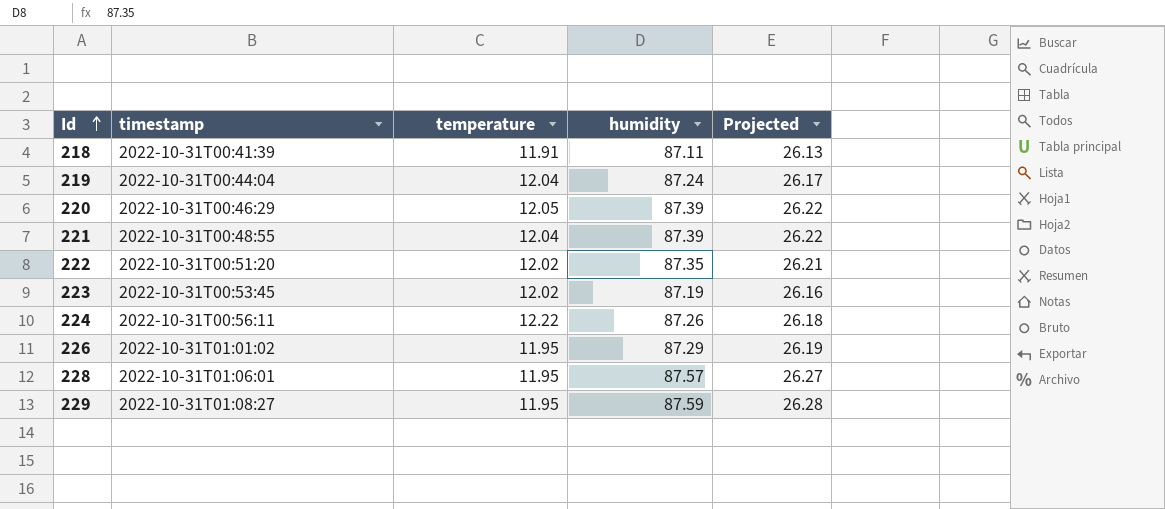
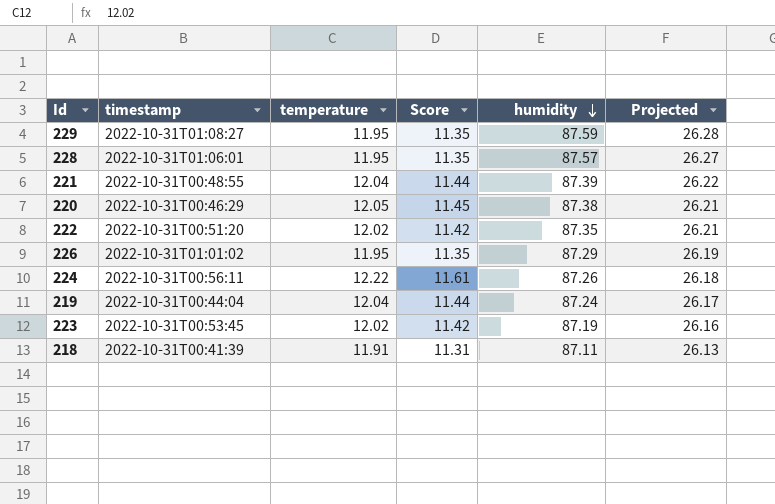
row order: Id ascending -> humidity descending
column Score | formula: none -> [temperature] * 0.95
220 | humidity: 87.39 -> 87.38
220 | Projected: 26.22 -> 26.21

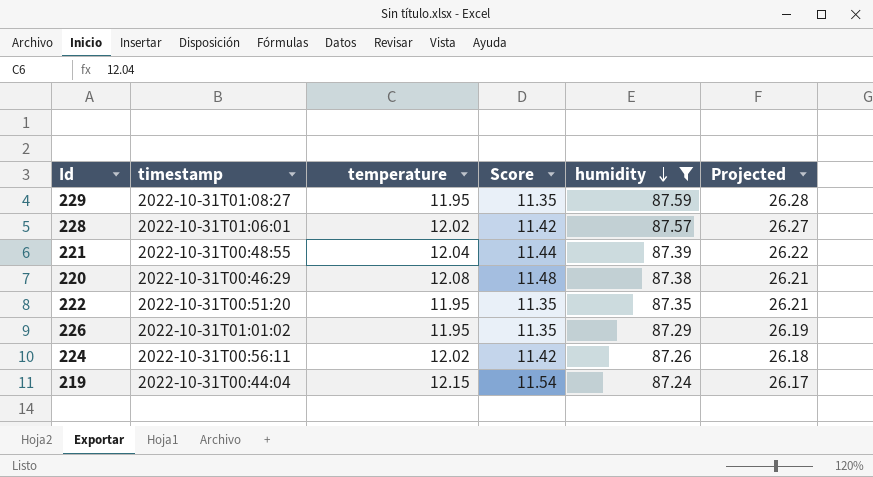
filter: none -> humidity >= 87.24
228 | temperature: 11.95 -> 12.02
228 | Score: 11.35 -> 11.42
220 | temperature: 12.05 -> 12.08
220 | Score: 11.45 -> 11.48
222 | temperature: 12.02 -> 11.95
222 | Score: 11.42 -> 11.35
224 | temperature: 12.22 -> 12.02
224 | Score: 11.61 -> 11.42
219 | temperature: 12.04 -> 12.15
219 | Score: 11.44 -> 11.54

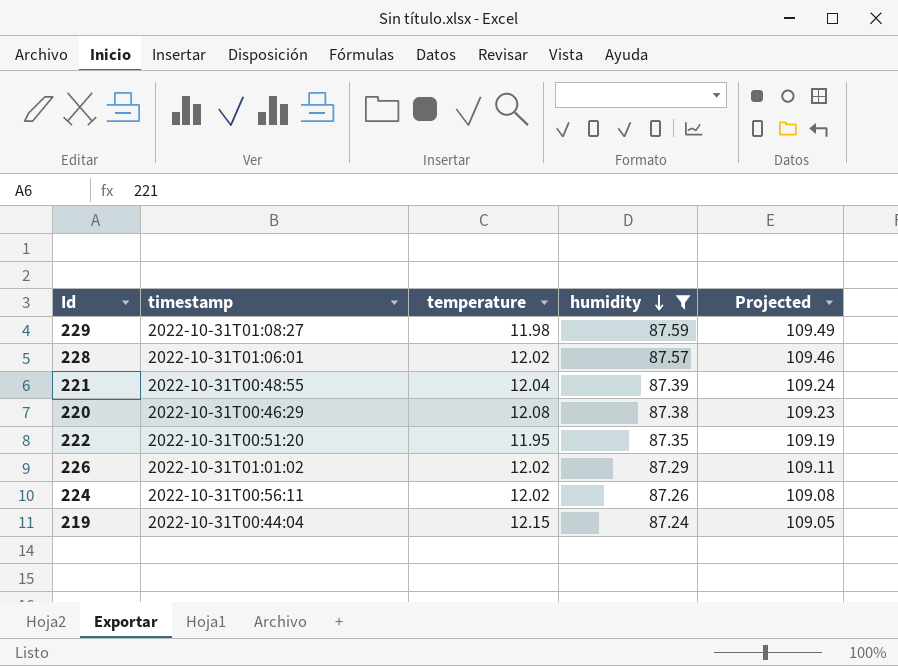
column Score | formula: [temperature] * 0.95 -> none
column Projected | formula: [humidity] * 0.3 -> [humidity] * 1.25
229 | temperature: 11.95 -> 11.98
226 | temperature: 11.95 -> 12.02

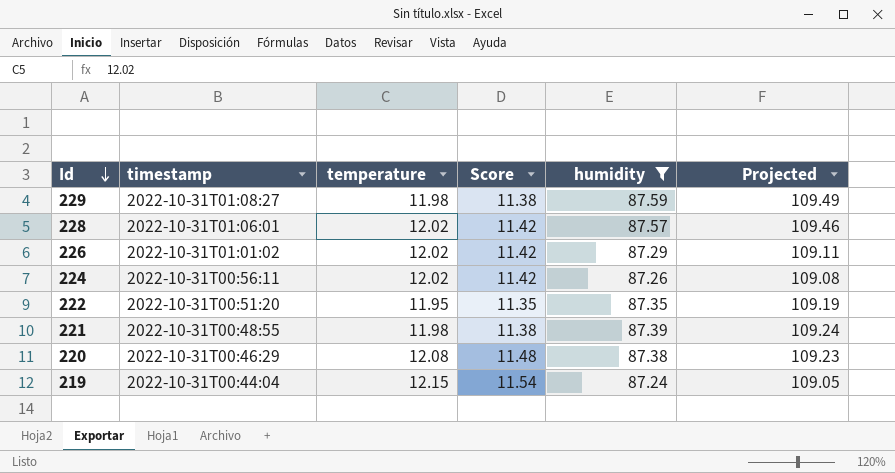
row order: humidity descending -> Id descending
column Score | formula: none -> [temperature] * 0.95
221 | temperature: 12.04 -> 11.98

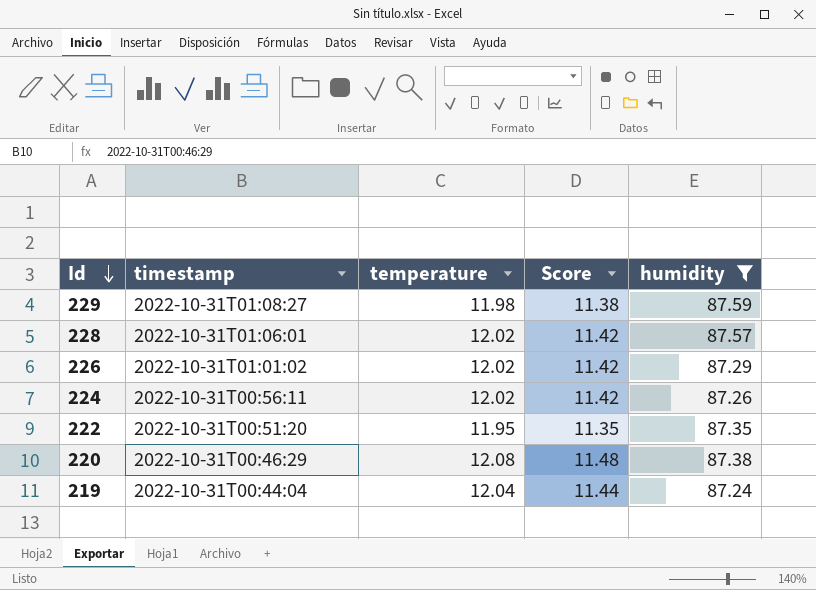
column Projected | formula: [humidity] * 1.25 -> none
row 221: 2022-10-31T00:48:55 | 11.98 | 11.38 | 87.39 | 109.24 -> none
219 | temperature: 12.15 -> 12.04
219 | Score: 11.54 -> 11.44

